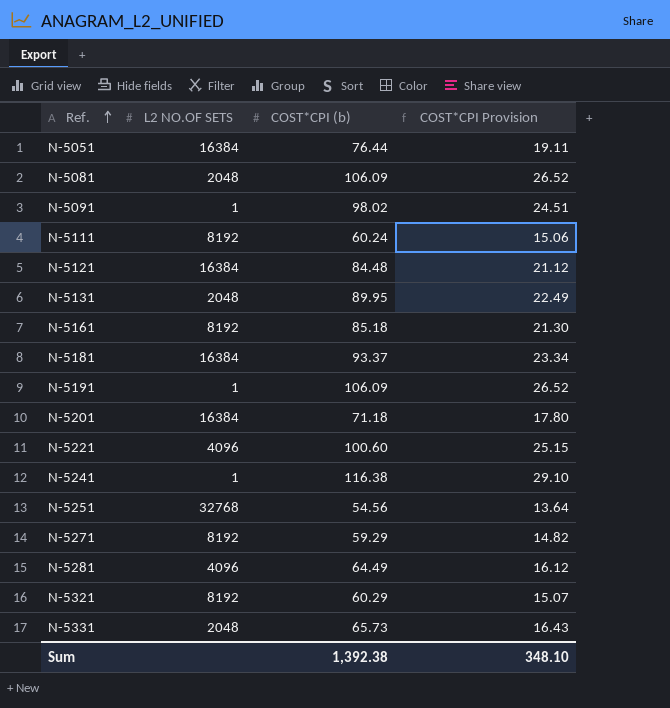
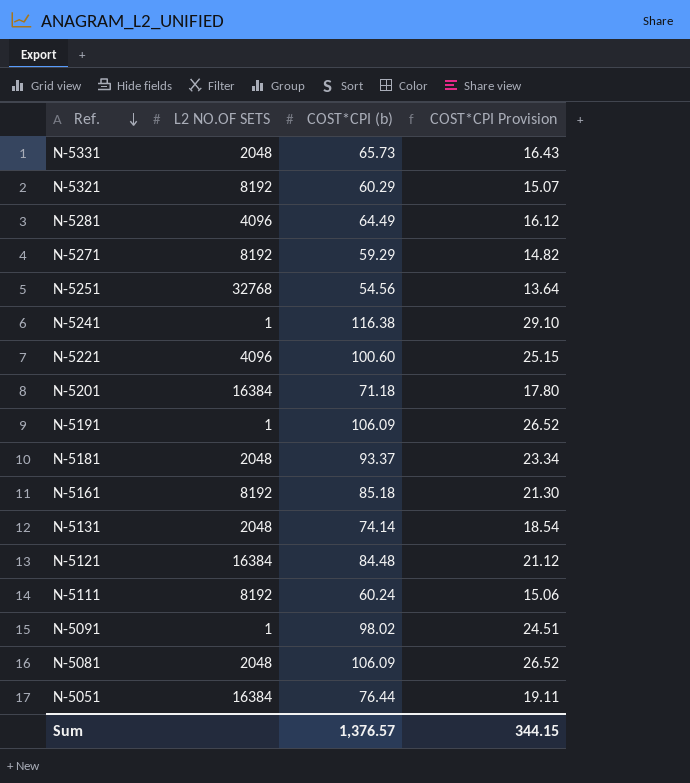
row order: Ref. ascending -> Ref. descending
N-5181 | L2 NO.OF SETS: 16384 -> 2048
N-5131 | COST*CPI (b): 89.95 -> 74.14
N-5131 | COST*CPI Provision: 22.49 -> 18.54
Sum | COST*CPI (b): 1,392.38 -> 1,376.57
Sum | COST*CPI Provision: 348.10 -> 344.15

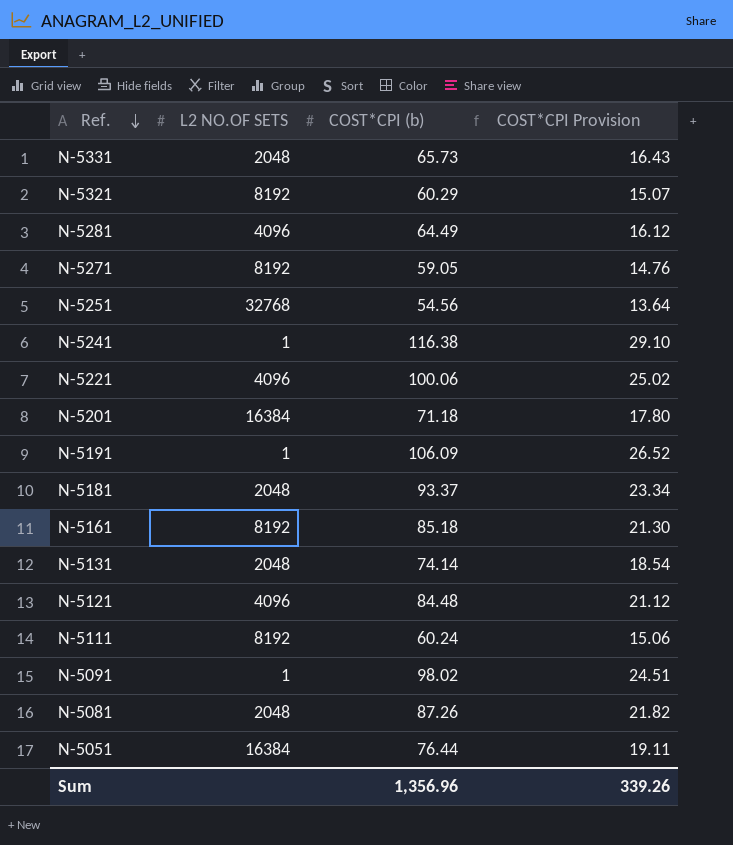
N-5271 | COST*CPI (b): 59.29 -> 59.05
N-5271 | COST*CPI Provision: 14.82 -> 14.76
N-5221 | COST*CPI (b): 100.60 -> 100.06
N-5221 | COST*CPI Provision: 25.15 -> 25.02
N-5121 | L2 NO.OF SETS: 16384 -> 4096
N-5081 | COST*CPI (b): 106.09 -> 87.26
N-5081 | COST*CPI Provision: 26.52 -> 21.82
Sum | COST*CPI (b): 1,376.57 -> 1,356.96
Sum | COST*CPI Provision: 344.15 -> 339.26

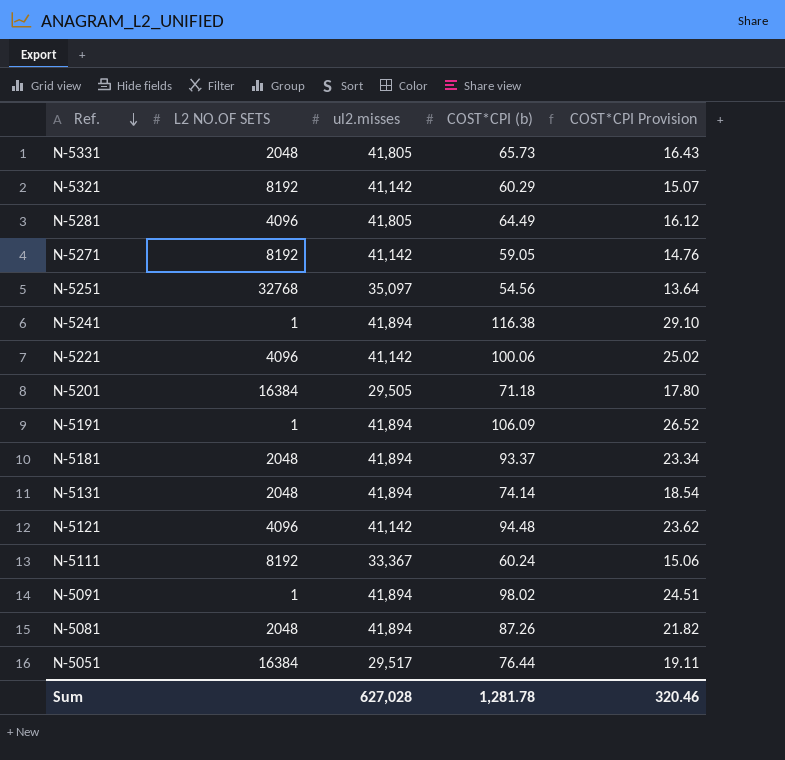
column ul2.misses | position: none -> 3
row N-5161: 8192 | 85.18 | 21.30 -> none
N-5121 | COST*CPI (b): 84.48 -> 94.48
N-5121 | COST*CPI Provision: 21.12 -> 23.62
Sum | COST*CPI (b): 1,356.96 -> 1,281.78
Sum | COST*CPI Provision: 339.26 -> 320.46

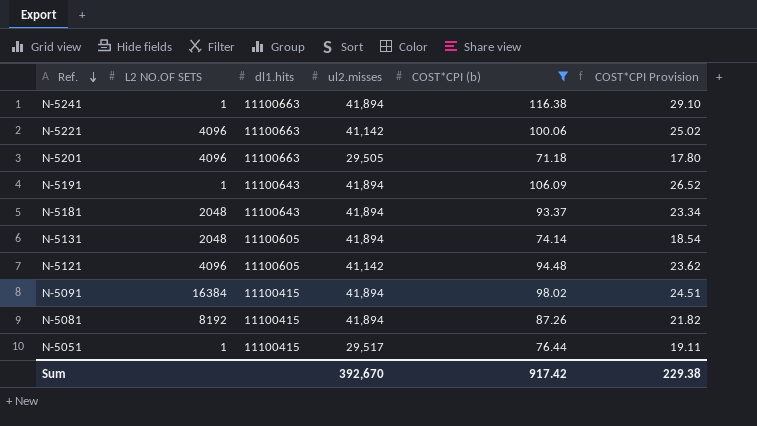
filter: none -> COST*CPI (b) >= 71.18
column dl1.hits | position: none -> 3
N-5201 | L2 NO.OF SETS: 16384 -> 4096
N-5091 | L2 NO.OF SETS: 1 -> 16384
N-5081 | L2 NO.OF SETS: 2048 -> 8192
N-5051 | L2 NO.OF SETS: 16384 -> 1
Sum | ul2.misses: 627,028 -> 392,670
Sum | COST*CPI (b): 1,281.78 -> 917.42
Sum | COST*CPI Provision: 320.46 -> 229.38

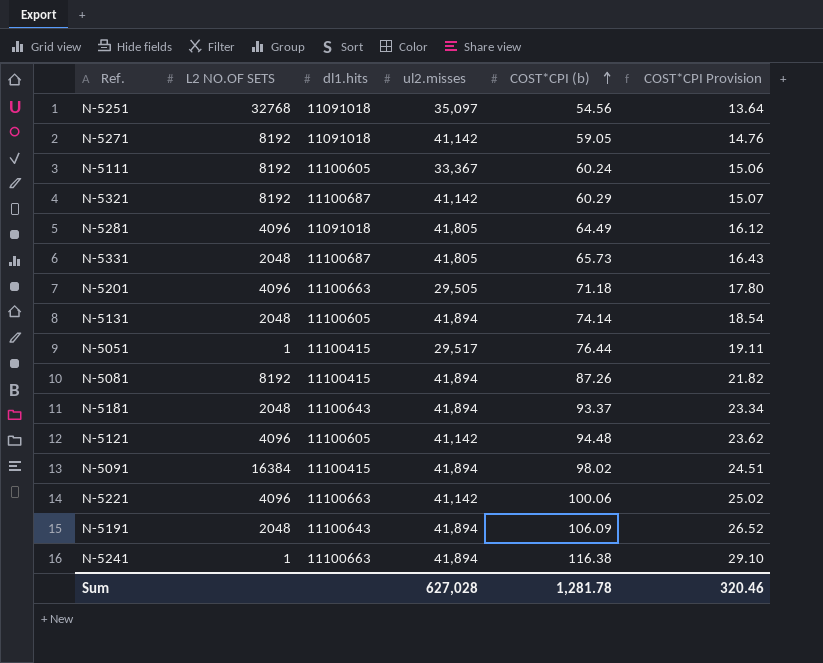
filter: COST*CPI (b) >= 71.18 -> none
row order: Ref. descending -> COST*CPI (b) ascending
N-5191 | L2 NO.OF SETS: 1 -> 2048
Sum | ul2.misses: 392,670 -> 627,028
Sum | COST*CPI (b): 917.42 -> 1,281.78
Sum | COST*CPI Provision: 229.38 -> 320.46

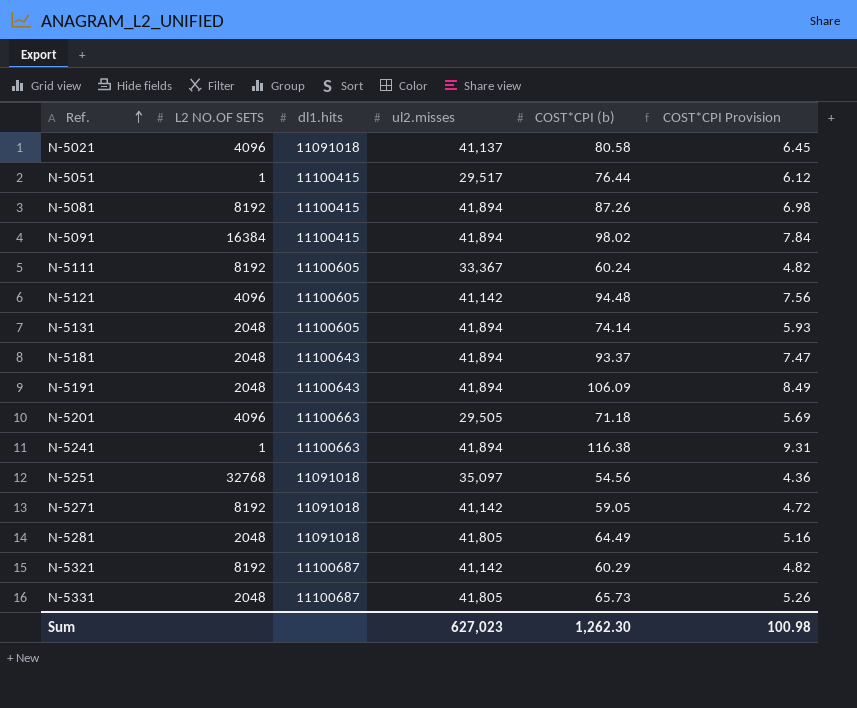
row order: COST*CPI (b) ascending -> Ref. ascending
column COST*CPI Provision | formula: [COST*CPI (b)] * 0.25 -> [COST*CPI (b)] * 0.08
row N-5221: 4096 | 11100663 | 41,142 | 100.06 | 25.02 -> none
row N-5021: none -> 4096 | 11091018 | 41,137 | 80.58 | 6.45
N-5281 | L2 NO.OF SETS: 4096 -> 2048
Sum | ul2.misses: 627,028 -> 627,023
Sum | COST*CPI (b): 1,281.78 -> 1,262.30
Sum | COST*CPI Provision: 320.46 -> 100.98

